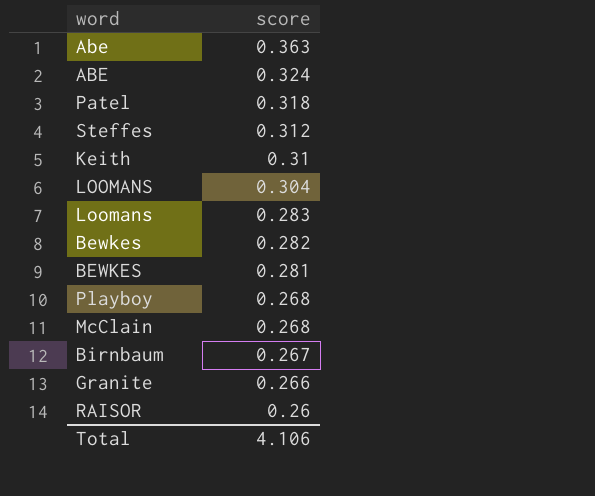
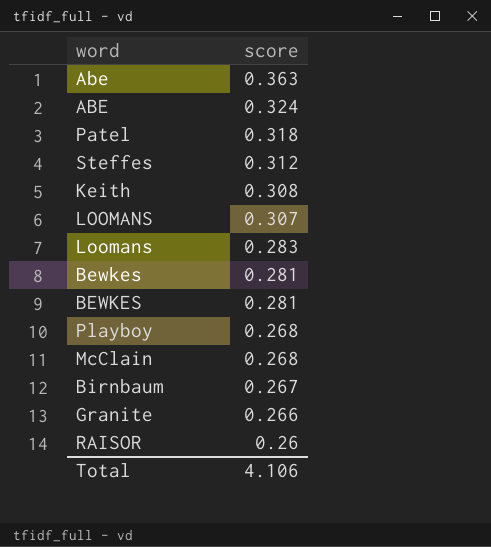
Keith | score: 0.31 -> 0.308
LOOMANS | score: 0.304 -> 0.307
Bewkes | score: 0.282 -> 0.281

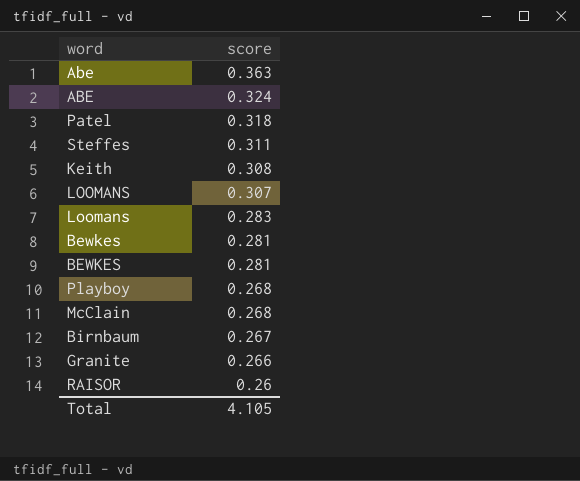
Steffes | score: 0.312 -> 0.311
Total | score: 4.106 -> 4.105

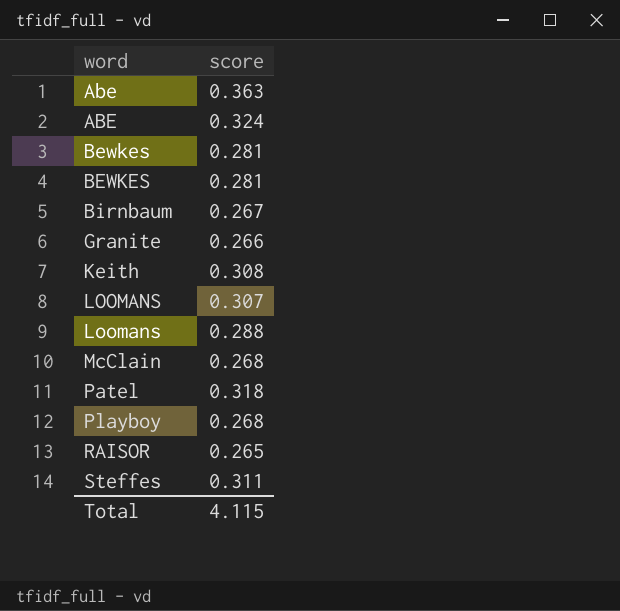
row order: score descending -> word ascending
Loomans | score: 0.283 -> 0.288
RAISOR | score: 0.26 -> 0.265
Total | score: 4.105 -> 4.115

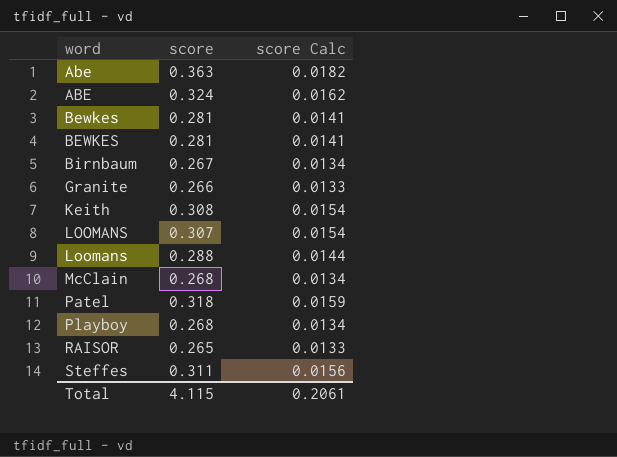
column score Calc | formula: none -> [score] * 0.05

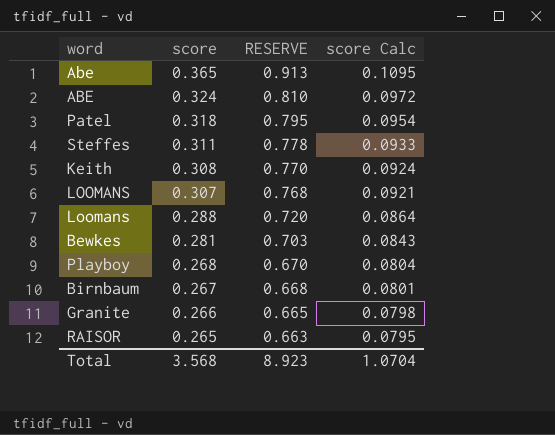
row order: word ascending -> score descending
column RESERVE | formula: none -> [score] * 2.5
column score Calc | formula: [score] * 0.05 -> [score] * 0.3
row BEWKES: 0.281 | 0.0141 -> none
row McClain: 0.268 | 0.0134 -> none
Abe | score: 0.363 -> 0.365
Total | score: 4.115 -> 3.568
Total | score Calc: 0.2061 -> 1.0704

